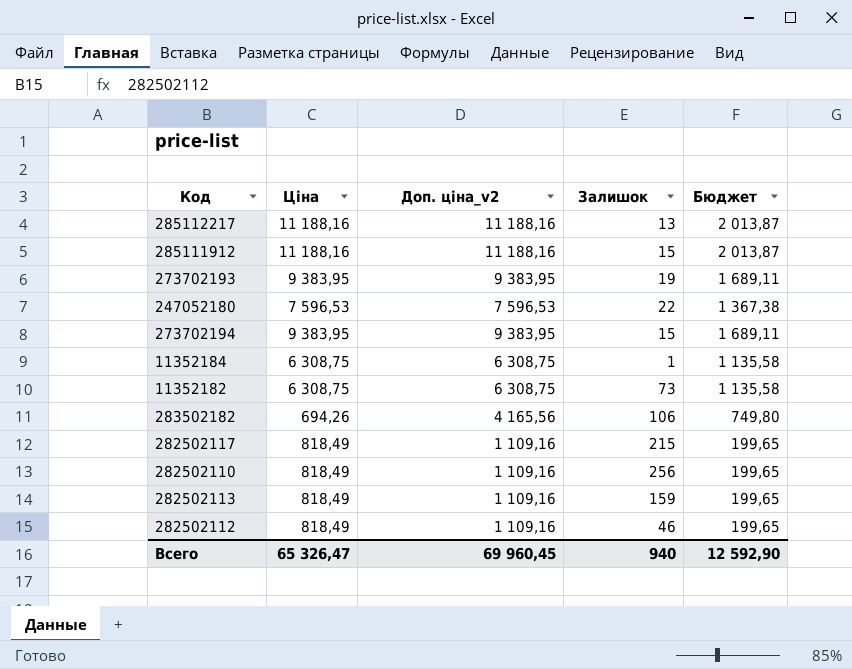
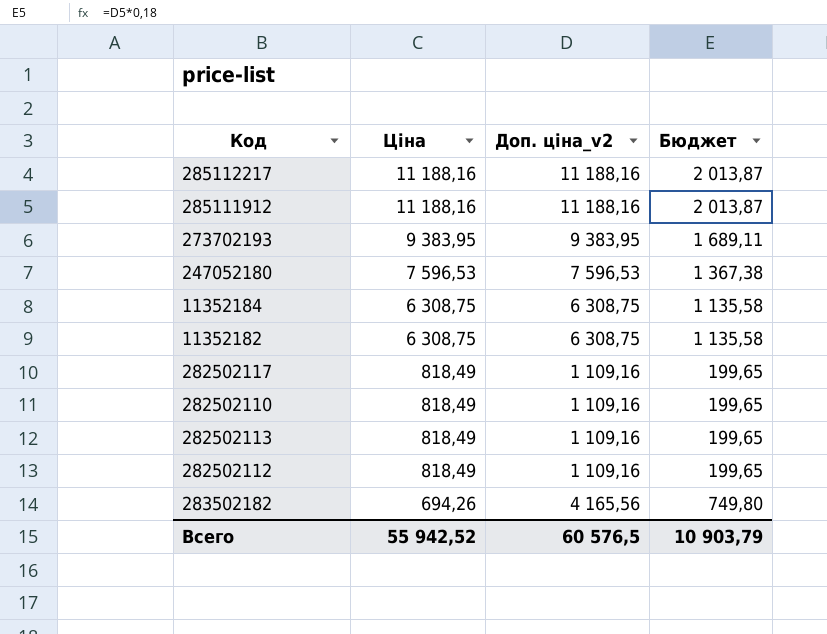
row order: none -> Ціна descending
column Залишок | position: 4 -> none
row 273702194: 9 383,95 | 9 383,95 | 15 | 1 689,11 -> none
Всего | Ціна: 65 326,47 -> 55 942,52
Всего | Доп. ціна_v2: 69 960,45 -> 60 576,5
Всего | Бюджет: 12 592,90 -> 10 903,79

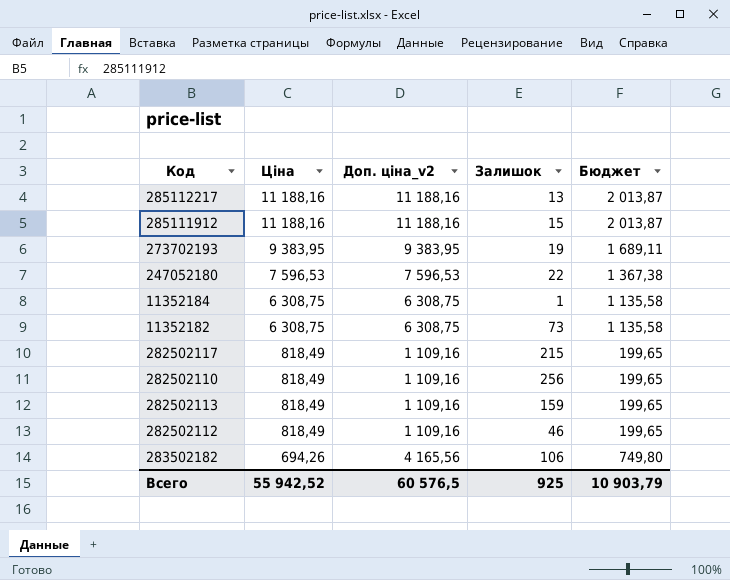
column Залишок | position: none -> 4

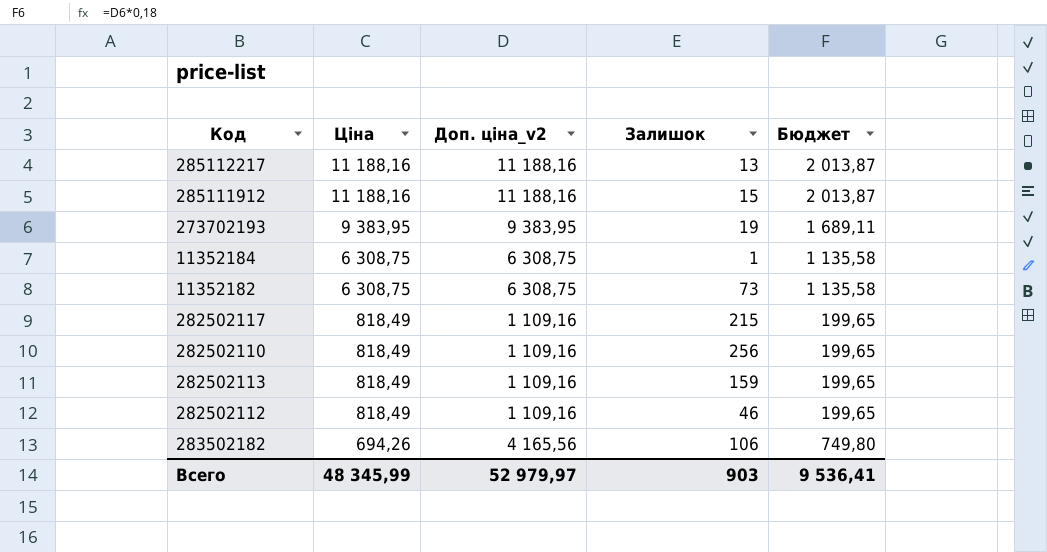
row 247052180: 7 596,53 | 7 596,53 | 22 | 1 367,38 -> none
Всего | Ціна: 55 942,52 -> 48 345,99
Всего | Доп. ціна_v2: 60 576,5 -> 52 979,97
Всего | Залишок: 925 -> 903
Всего | Бюджет: 10 903,79 -> 9 536,41

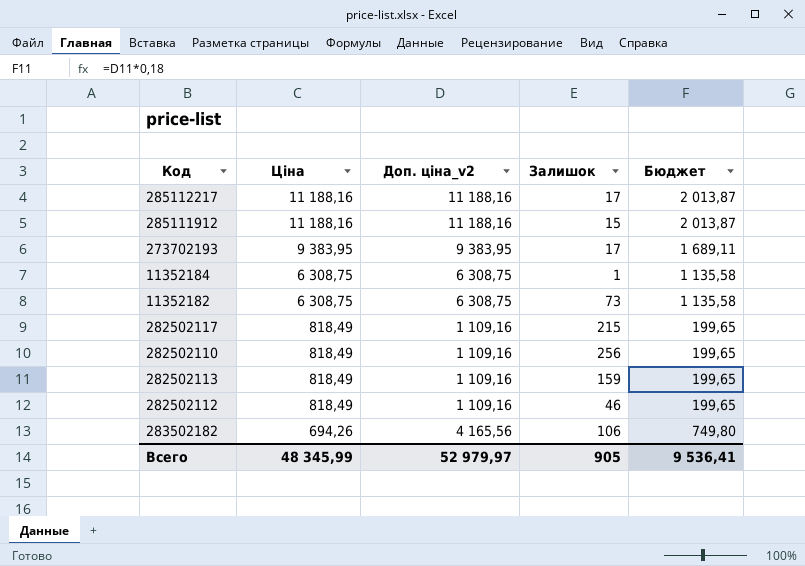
285112217 | Залишок: 13 -> 17
273702193 | Залишок: 19 -> 17
Всего | Залишок: 903 -> 905

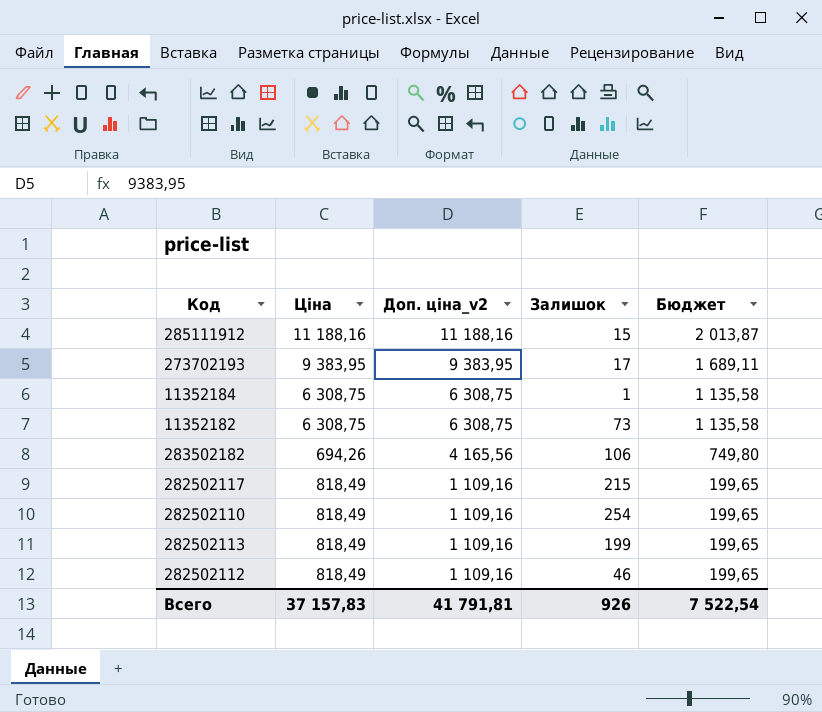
row order: Ціна descending -> Доп. ціна_v2 descending
row 285112217: 11 188,16 | 11 188,16 | 17 | 2 013,87 -> none
282502110 | Залишок: 256 -> 254
282502113 | Залишок: 159 -> 199
Всего | Ціна: 48 345,99 -> 37 157,83
Всего | Доп. ціна_v2: 52 979,97 -> 41 791,81
Всего | Залишок: 905 -> 926
Всего | Бюджет: 9 536,41 -> 7 522,54

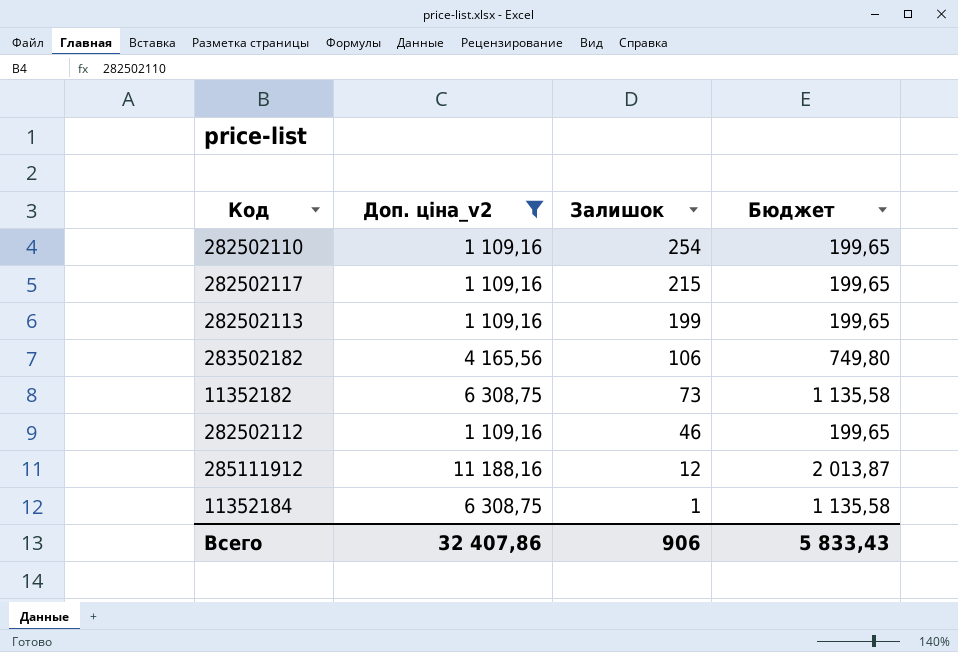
filter: none -> Доп. ціна_v2 != 9 383,95
row order: Доп. ціна_v2 descending -> Залишок descending
column Ціна | position: 2 -> none
285111912 | Залишок: 15 -> 12
Всего | Доп. ціна_v2: 41 791,81 -> 32 407,86
Всего | Залишок: 926 -> 906
Всего | Бюджет: 7 522,54 -> 5 833,43

